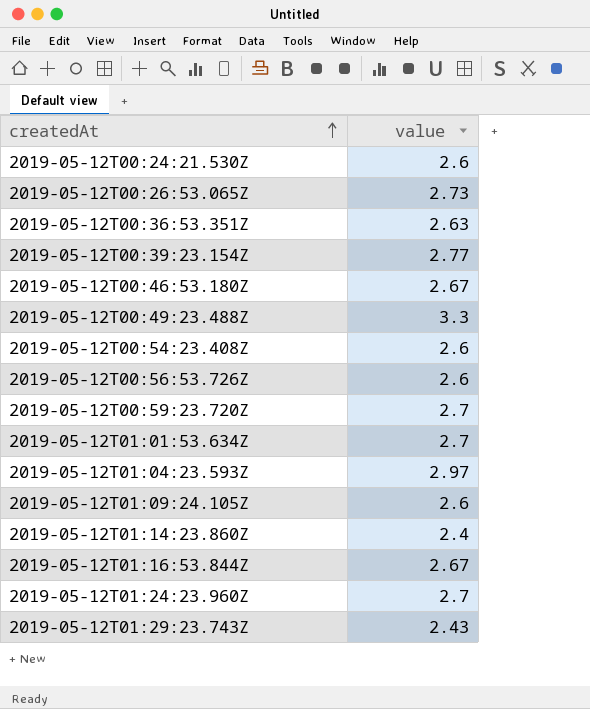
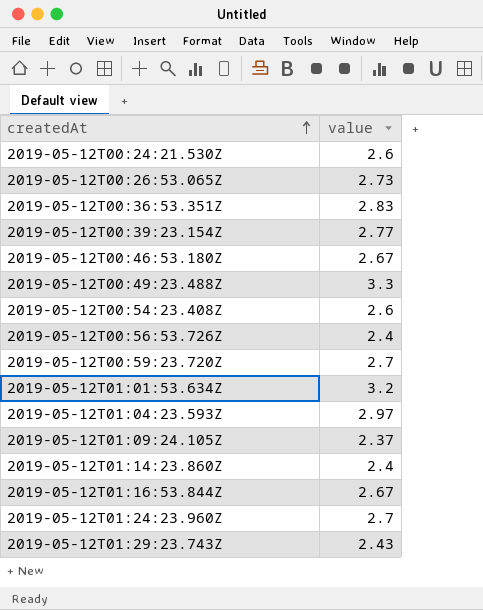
2019-05-12T00:36:53.351Z | value: 2.63 -> 2.83
2019-05-12T00:56:53.726Z | value: 2.6 -> 2.4
2019-05-12T01:01:53.634Z | value: 2.7 -> 3.2
2019-05-12T01:09:24.105Z | value: 2.6 -> 2.37

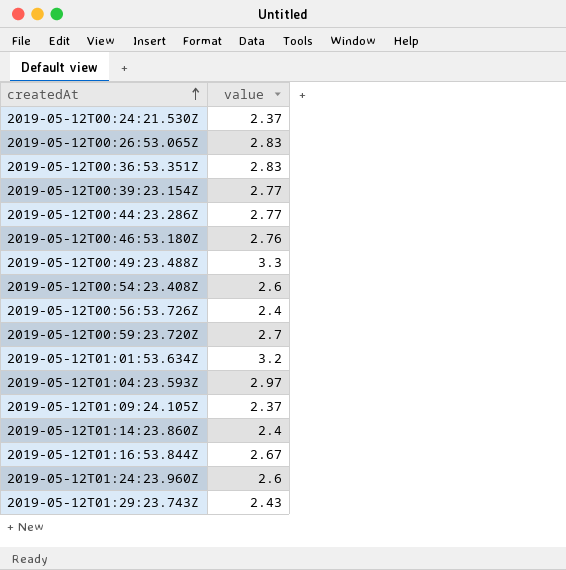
2019-05-12T00:24:21.530Z | value: 2.6 -> 2.37
2019-05-12T00:26:53.065Z | value: 2.73 -> 2.83
row 2019-05-12T00:44:23.286Z: none -> 2.77
2019-05-12T00:46:53.180Z | value: 2.67 -> 2.76
2019-05-12T01:24:23.960Z | value: 2.7 -> 2.6

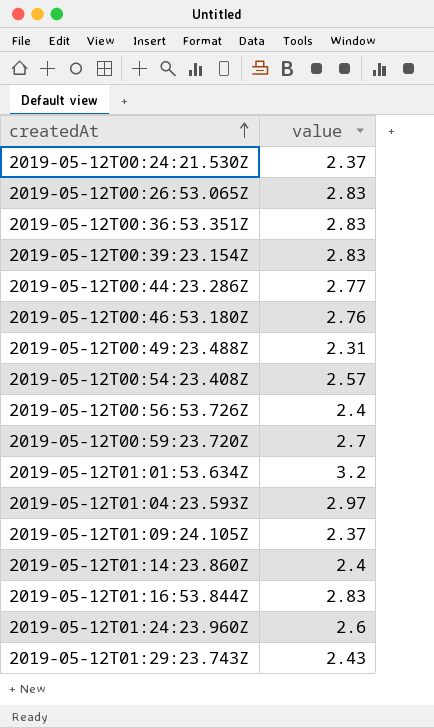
2019-05-12T00:39:23.154Z | value: 2.77 -> 2.83
2019-05-12T00:49:23.488Z | value: 3.3 -> 2.31
2019-05-12T00:54:23.408Z | value: 2.6 -> 2.57
2019-05-12T01:16:53.844Z | value: 2.67 -> 2.83

